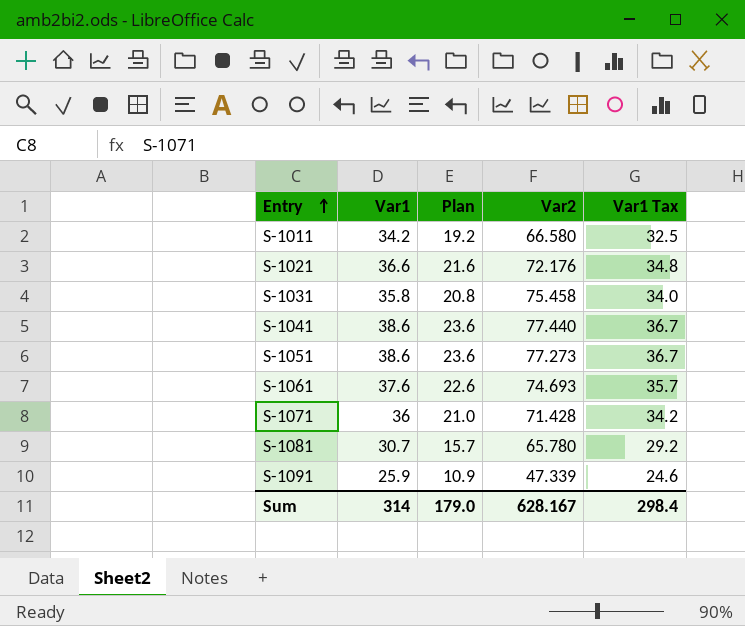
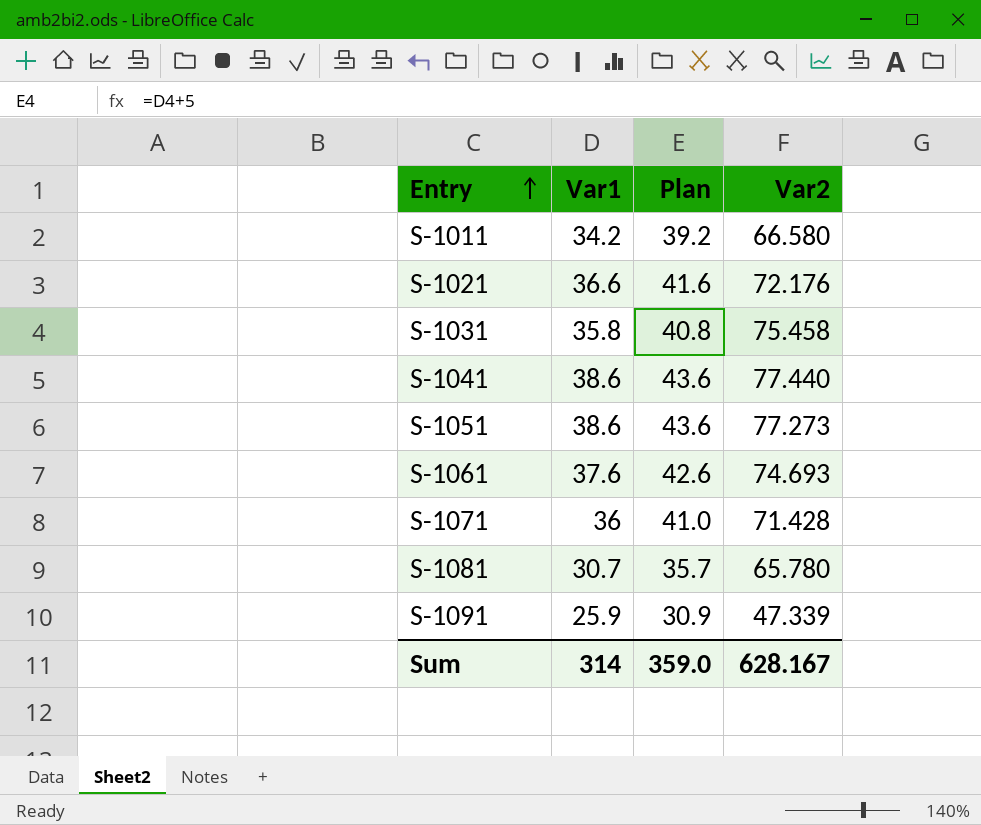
column Var1 Tax | formula: [Var1] * 0.95 -> none
column Plan | formula: [Var1] - 15 -> [Var1] + 5
Sum | Plan: 179.0 -> 359.0

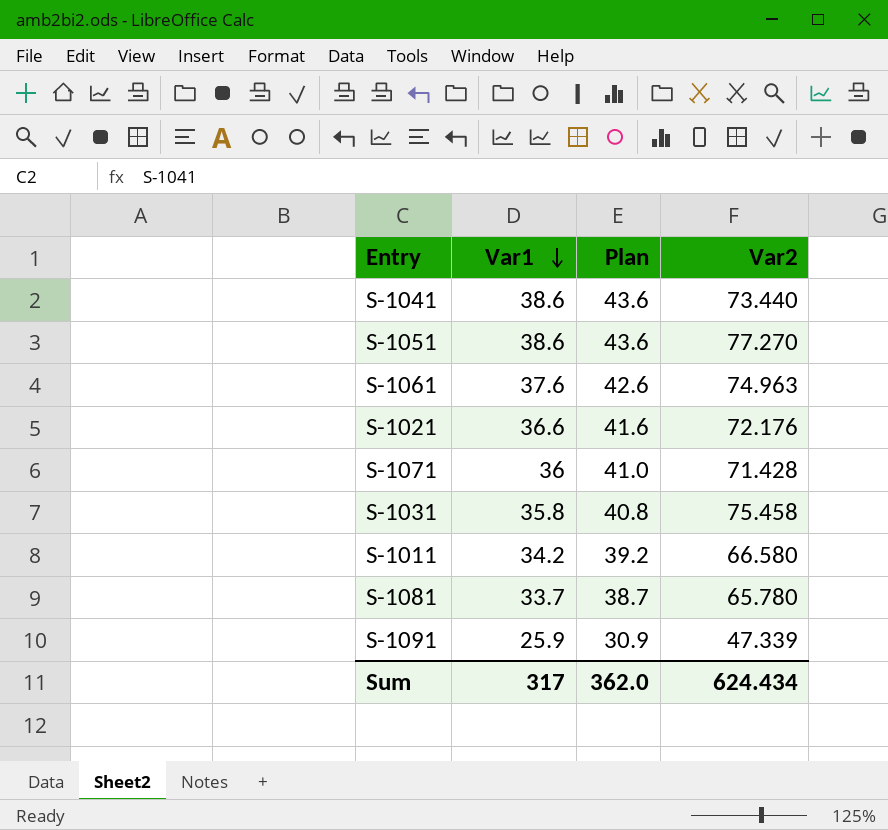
row order: Entry ascending -> Var1 descending
S-1041 | Var2: 77.440 -> 73.440
S-1051 | Var2: 77.273 -> 77.270
S-1061 | Var2: 74.693 -> 74.963
S-1081 | Var1: 30.7 -> 33.7
S-1081 | Plan: 35.7 -> 38.7
Sum | Var1: 314 -> 317
Sum | Plan: 359.0 -> 362.0
Sum | Var2: 628.167 -> 624.434

